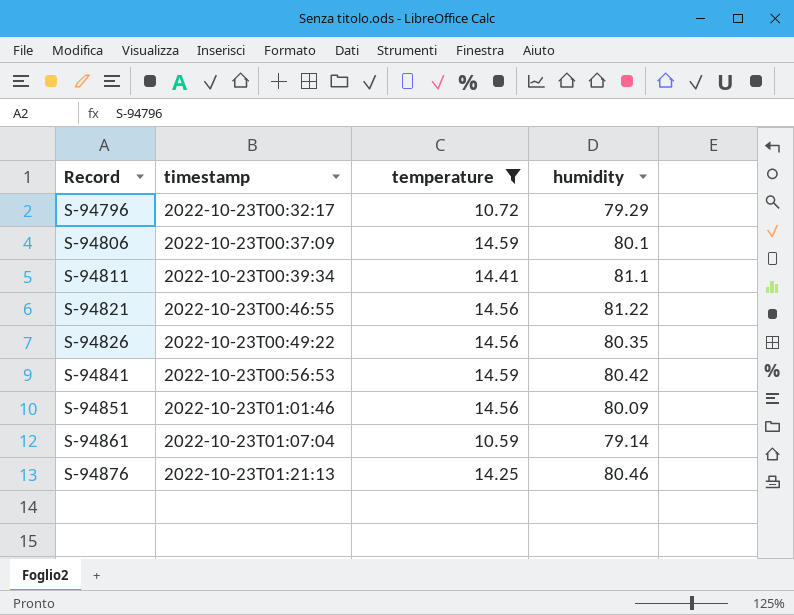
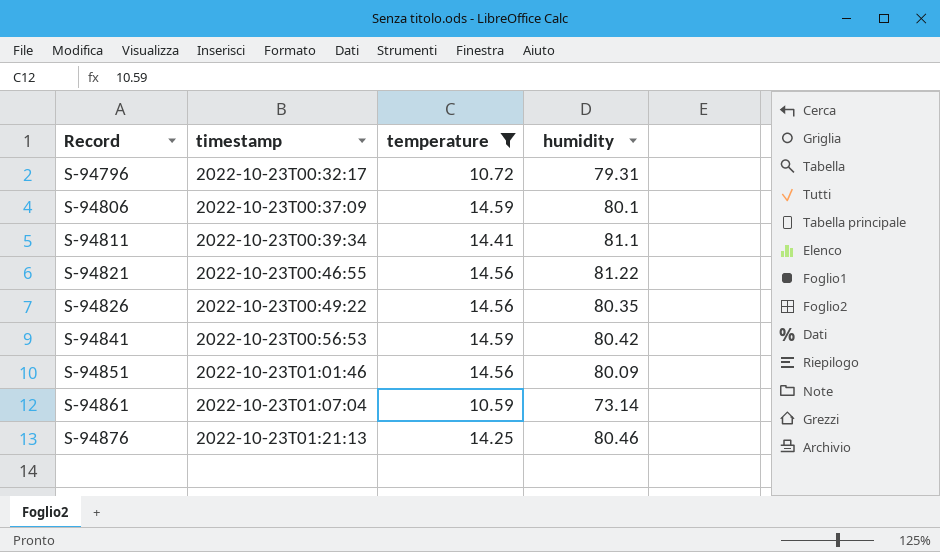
S-94796 | humidity: 79.29 -> 79.31
S-94861 | humidity: 79.14 -> 73.14

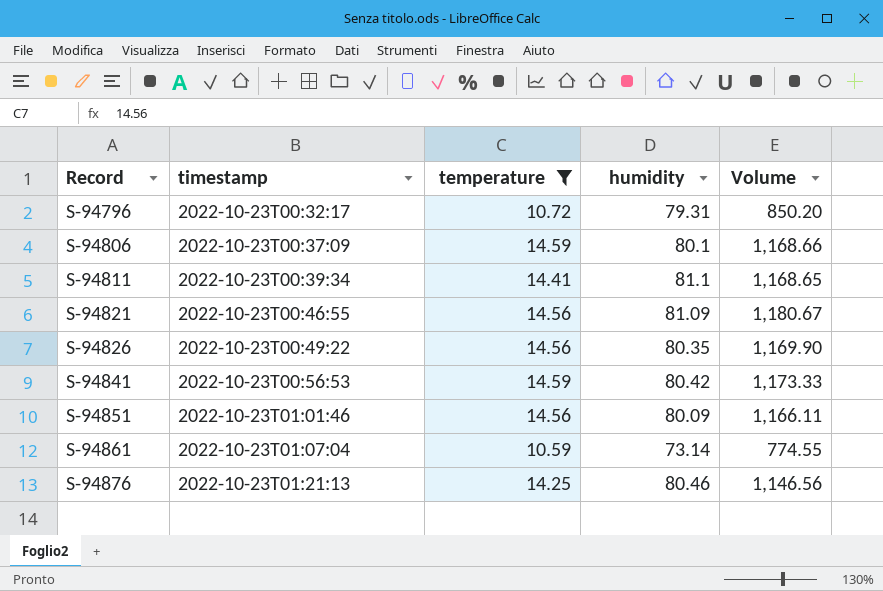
column Volume | formula: none -> [temperature] * [humidity]
S-94821 | humidity: 81.22 -> 81.09

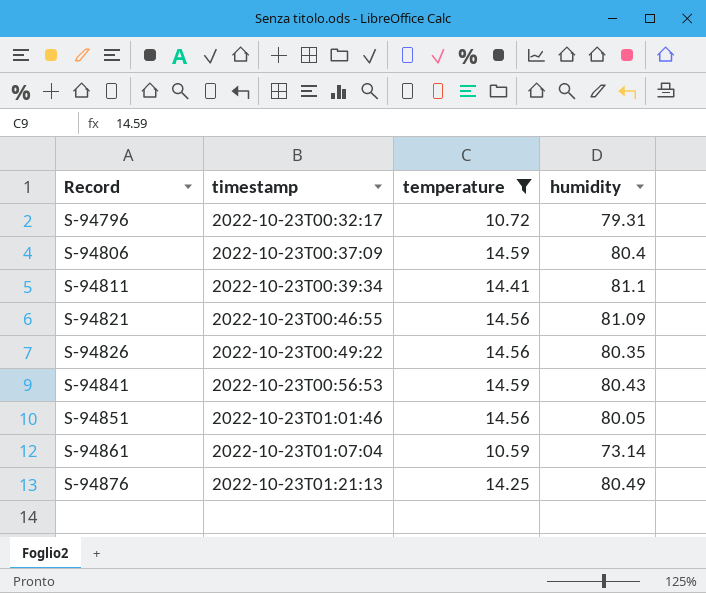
column Volume | formula: [temperature] * [humidity] -> none
S-94806 | humidity: 80.1 -> 80.4
S-94841 | humidity: 80.42 -> 80.43
S-94851 | humidity: 80.09 -> 80.05
S-94876 | humidity: 80.46 -> 80.49

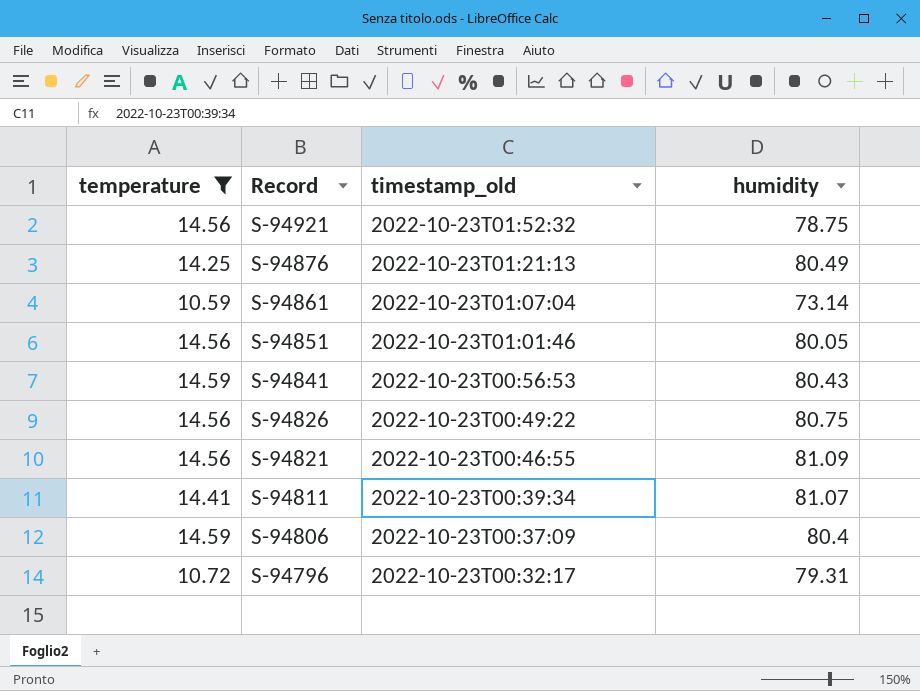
row order: Record ascending -> Record descending
column temperature | position: 3 -> 1
column name: timestamp -> timestamp_old
row S-94921: none -> 14.56 | 2022-10-23T01:52:32 | 78.75
S-94826 | humidity: 80.35 -> 80.75
S-94811 | humidity: 81.1 -> 81.07

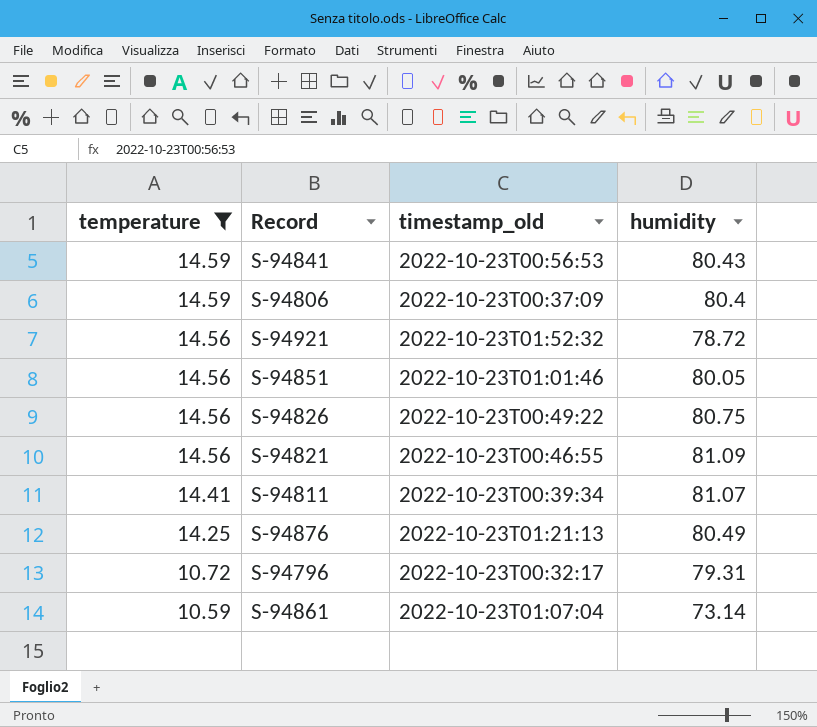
row order: Record descending -> temperature descending
S-94921 | humidity: 78.75 -> 78.72

